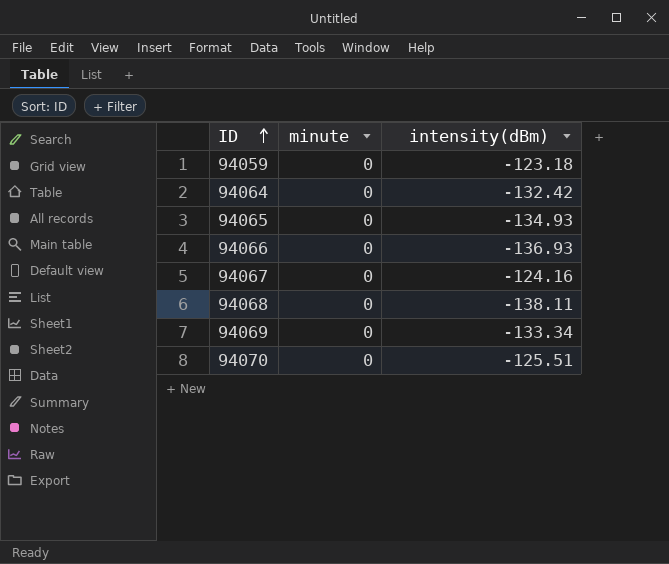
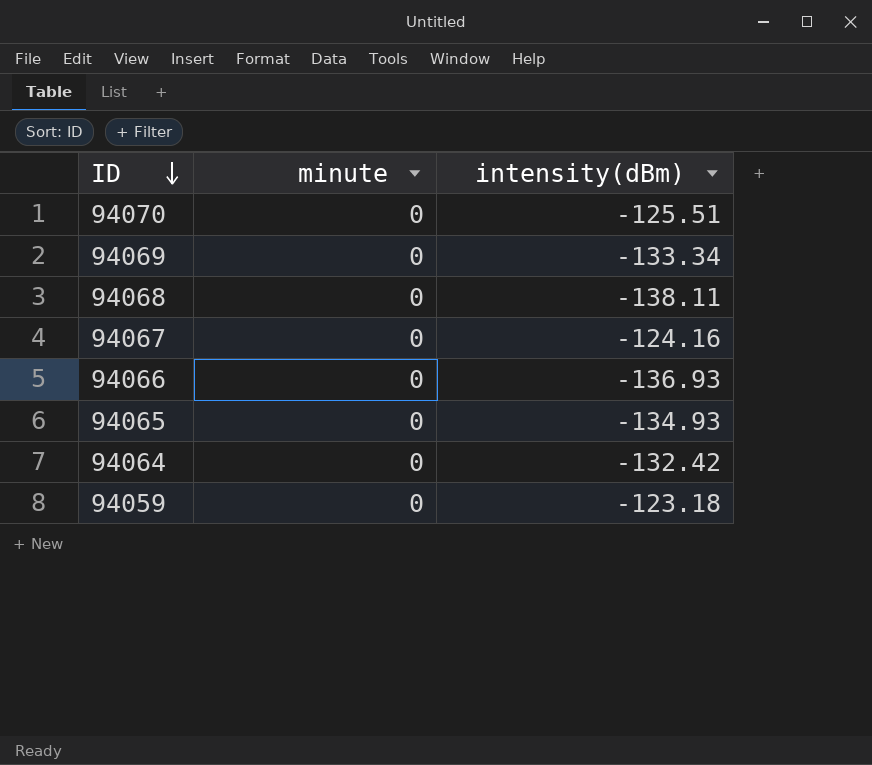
row order: ID ascending -> ID descending

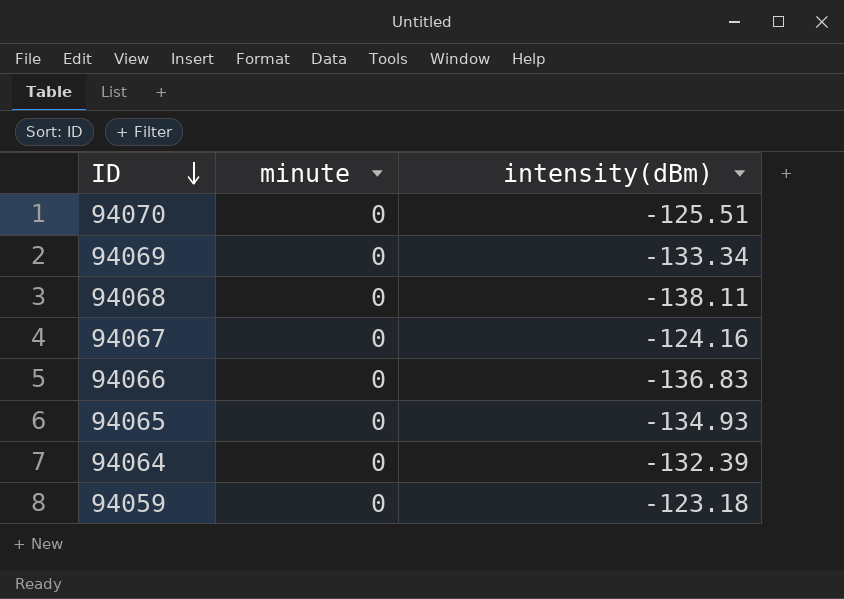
94066 | intensity(dBm): -136.93 -> -136.83
94064 | intensity(dBm): -132.42 -> -132.39

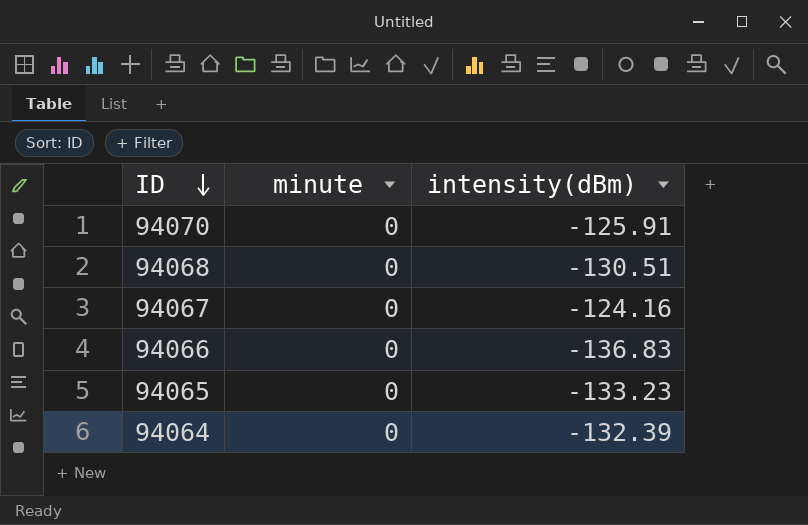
row 94069: 0 | -133.34 -> none
row 94059: 0 | -123.18 -> none
94070 | intensity(dBm): -125.51 -> -125.91
94068 | intensity(dBm): -138.11 -> -130.51
94065 | intensity(dBm): -134.93 -> -133.23

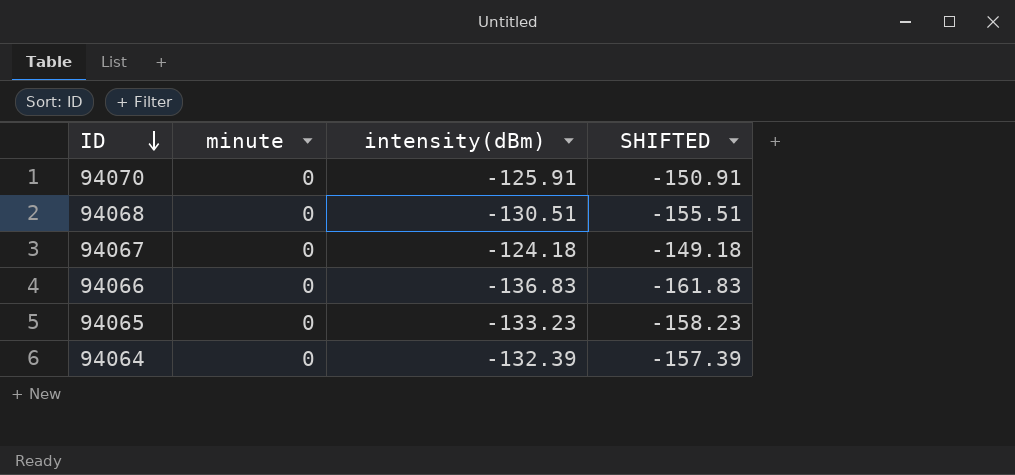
column SHIFTED | formula: none -> [intensity(dBm)] - 25
94067 | intensity(dBm): -124.16 -> -124.18

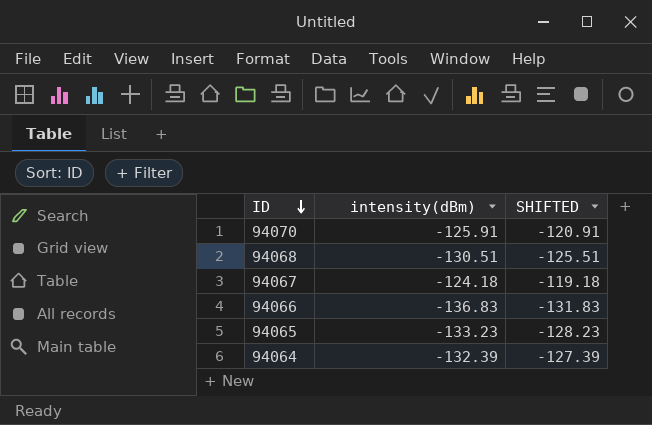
column minute | position: 2 -> none
column SHIFTED | formula: [intensity(dBm)] - 25 -> [intensity(dBm)] + 5

